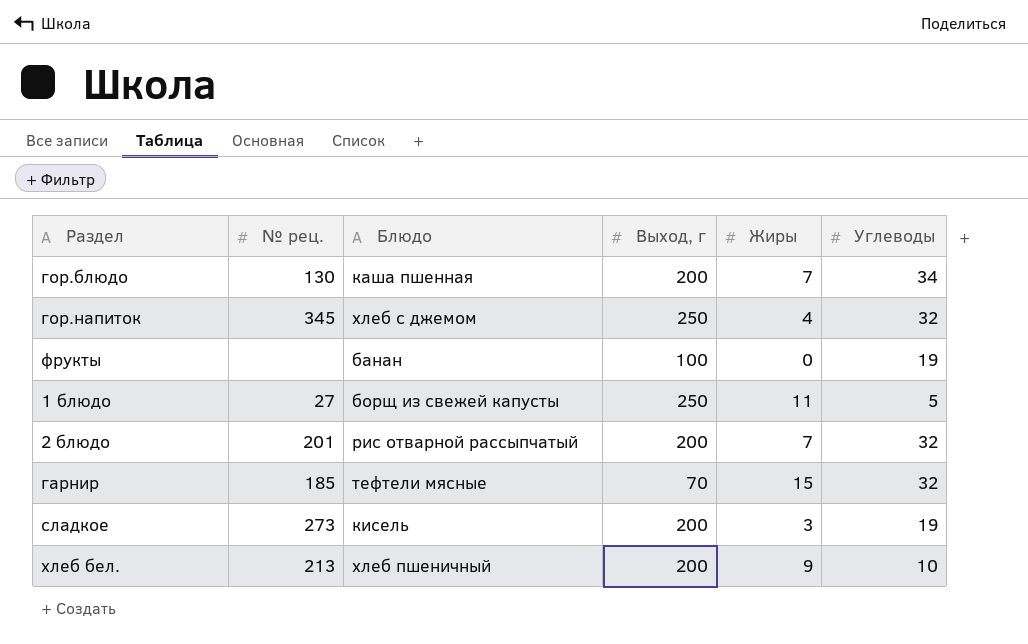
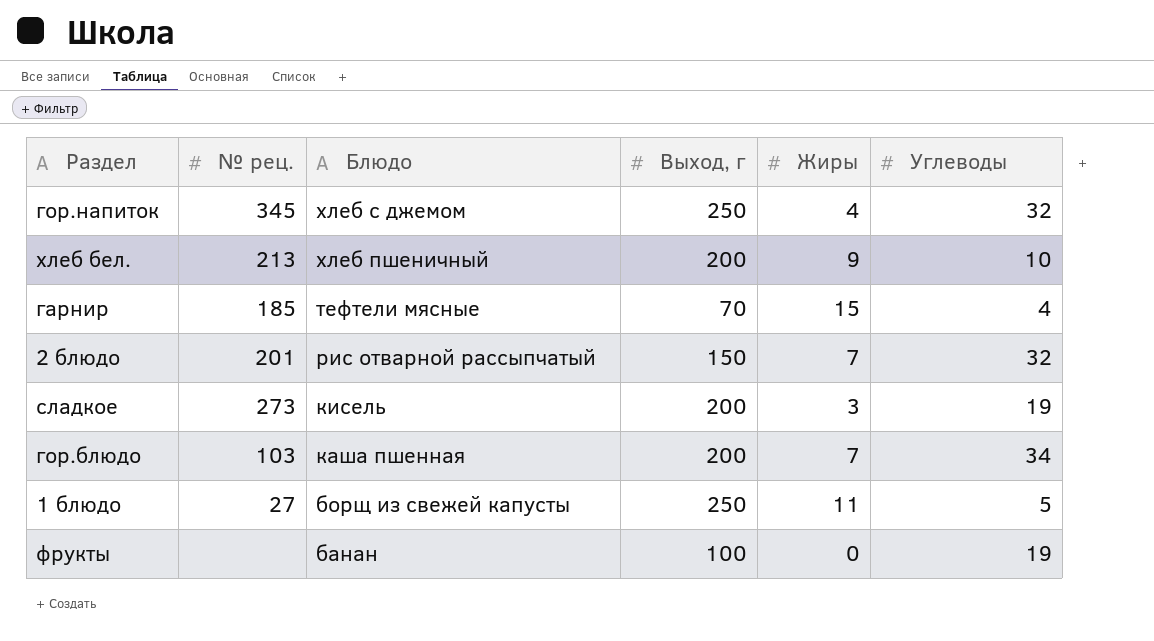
row order: none -> Блюдо descending
гарнир | Углеводы: 32 -> 4
2 блюдо | Выход, г: 200 -> 150
гор.блюдо | № рец.: 130 -> 103

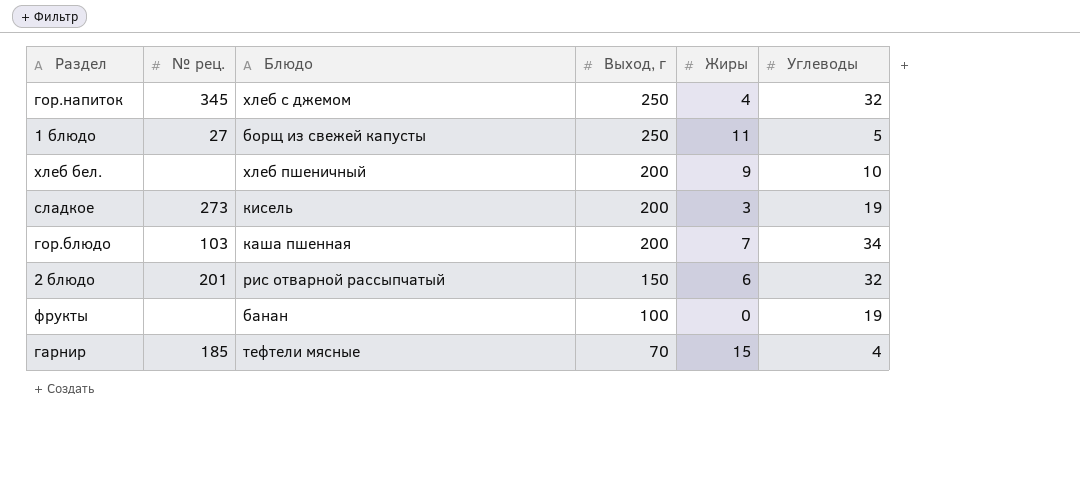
row order: Блюдо descending -> Выход, г descending
хлеб бел. | № рец.: 213 -> none
2 блюдо | Жиры: 7 -> 6

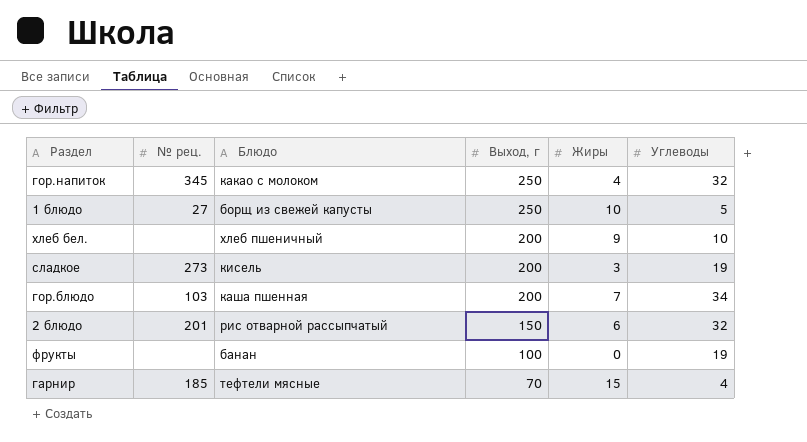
гор.напиток | Блюдо: хлеб с джемом -> какао с молоком
1 блюдо | Жиры: 11 -> 10

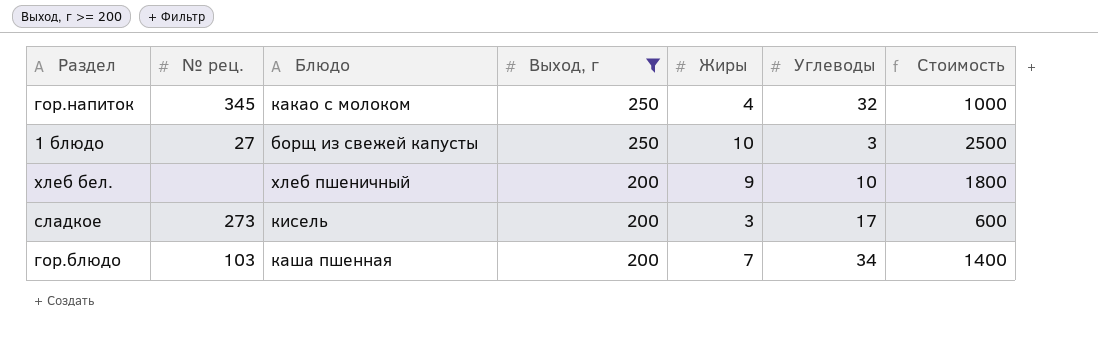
filter: none -> Выход, г >= 200
column Стоимость | formula: none -> [Выход, г] * [Жиры]
1 блюдо | Углеводы: 5 -> 3
сладкое | Углеводы: 19 -> 17

